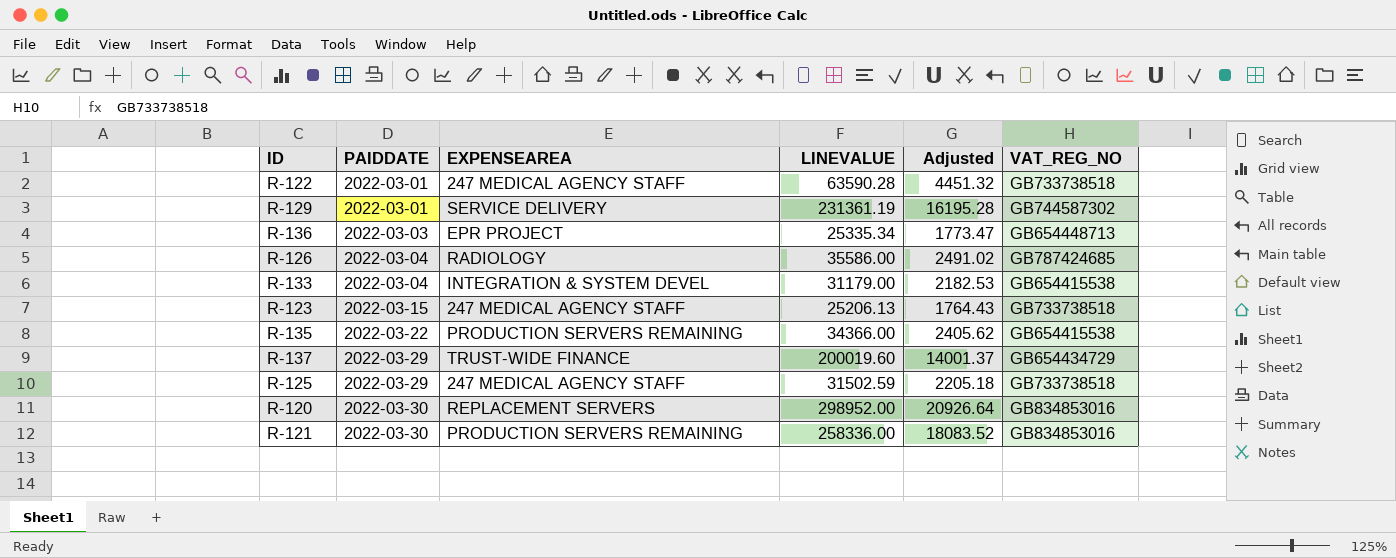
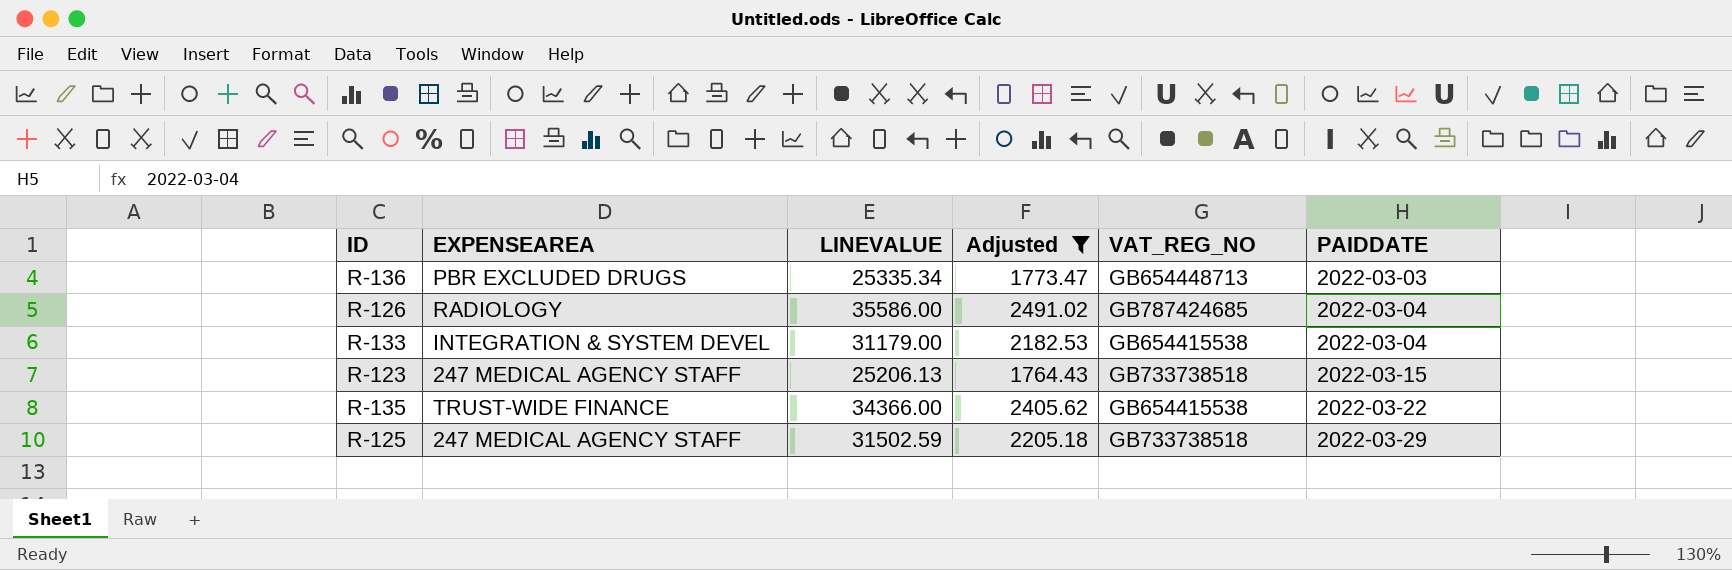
filter: none -> Adjusted <= 2491.02
column PAIDDATE | position: 2 -> 6
R-136 | EXPENSEAREA: EPR PROJECT -> PBR EXCLUDED DRUGS
R-135 | EXPENSEAREA: PRODUCTION SERVERS REMAINING -> TRUST-WIDE FINANCE

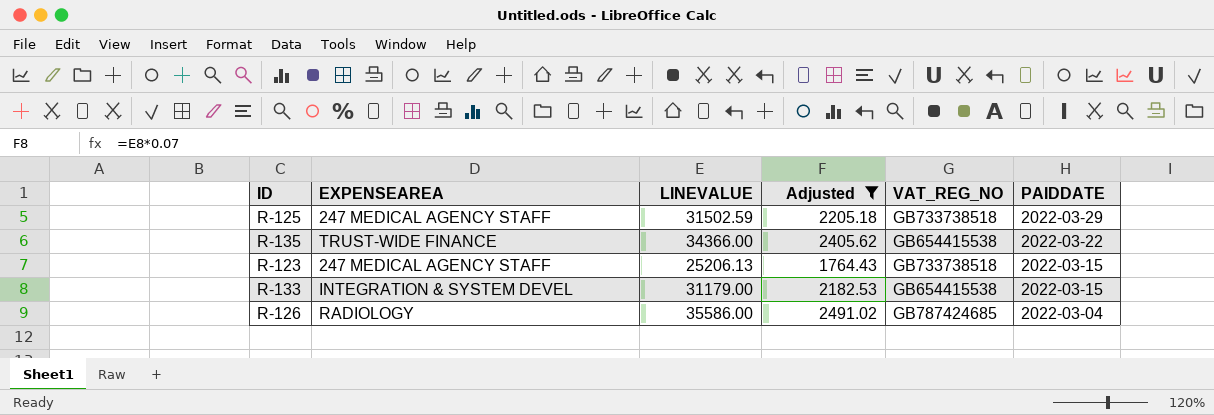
row order: PAIDDATE ascending -> PAIDDATE descending
row R-136: PBR EXCLUDED DRUGS | 25335.34 | 1773.47 | GB654448713 | 2022-03-03 -> none
R-133 | PAIDDATE: 2022-03-04 -> 2022-03-15

